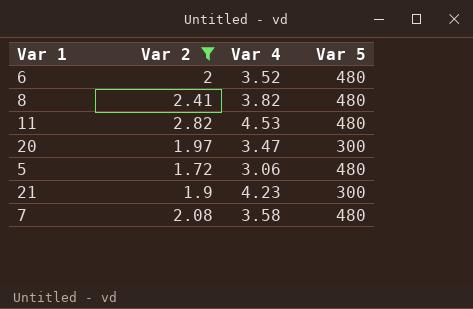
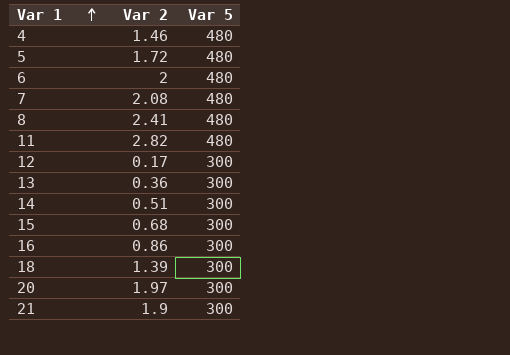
filter: Var 2 >= 1.72 -> none
row order: none -> Var 1 ascending
column Var 4 | position: 3 -> none

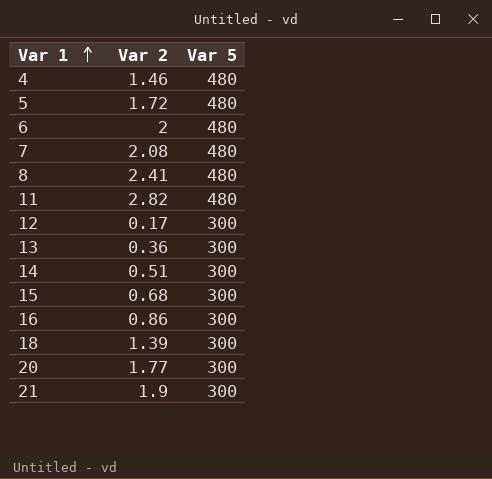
20 | Var 2: 1.97 -> 1.77

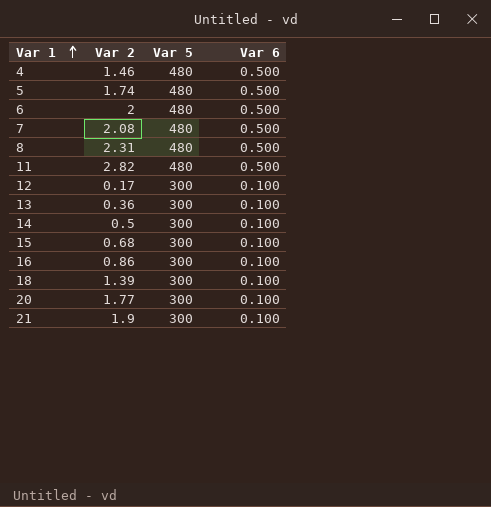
column Var 6 | position: none -> 4
5 | Var 2: 1.72 -> 1.74
8 | Var 2: 2.41 -> 2.31
14 | Var 2: 0.51 -> 0.5

